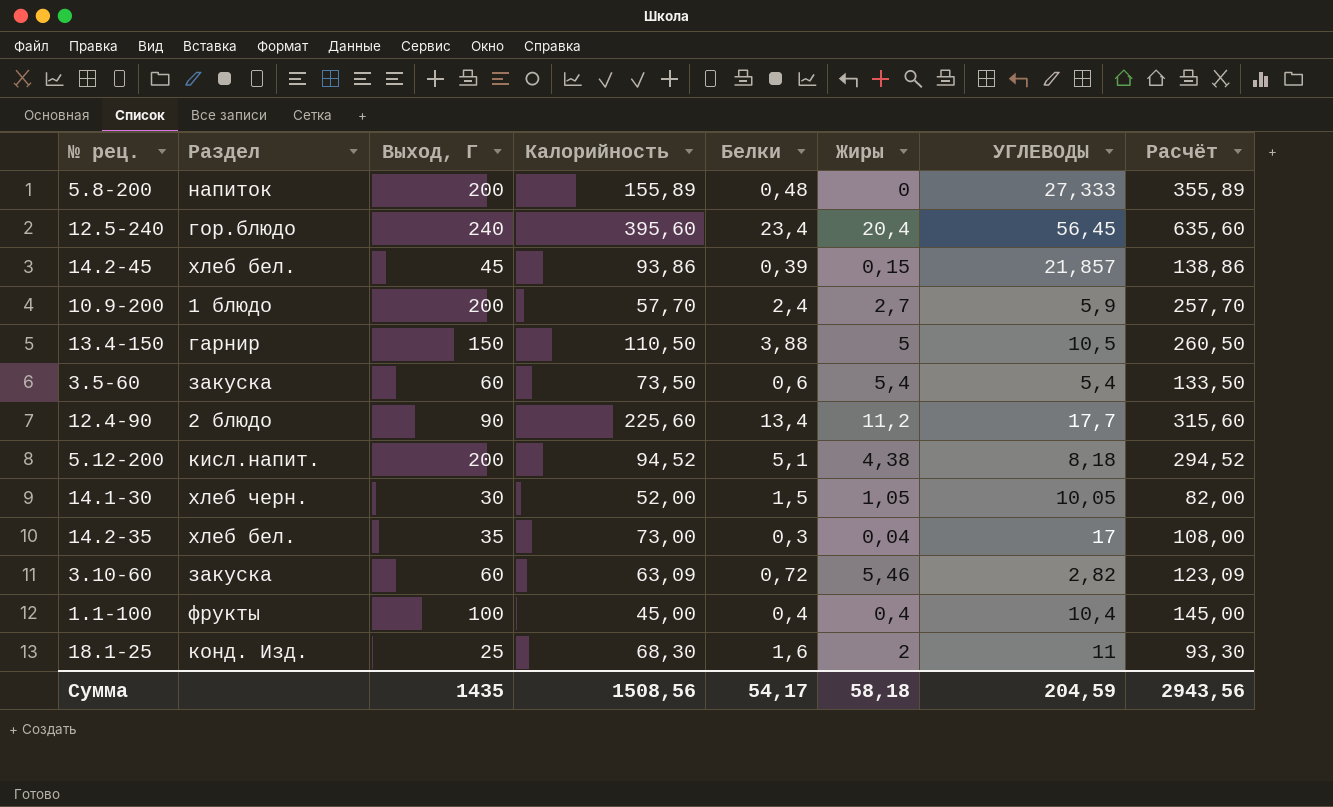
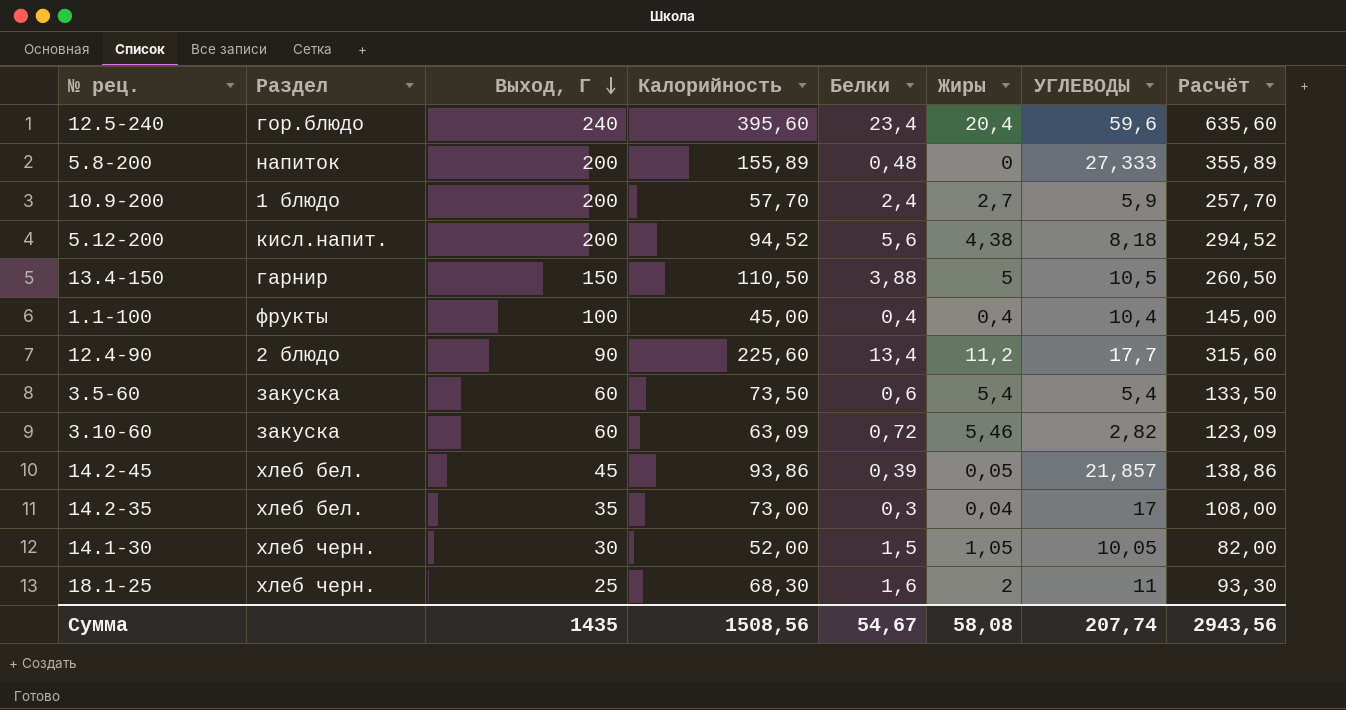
row order: none -> Выход, Г descending
12.5-240 | УГЛЕВОДЫ: 56,45 -> 59,6
5.12-200 | Белки: 5,1 -> 5,6
14.2-45 | Жиры: 0,15 -> 0,05
18.1-25 | Раздел: конд. Изд. -> хлеб черн.
Сумма | Белки: 54,17 -> 54,67
Сумма | Жиры: 58,18 -> 58,08
Сумма | УГЛЕВОДЫ: 204,59 -> 207,74

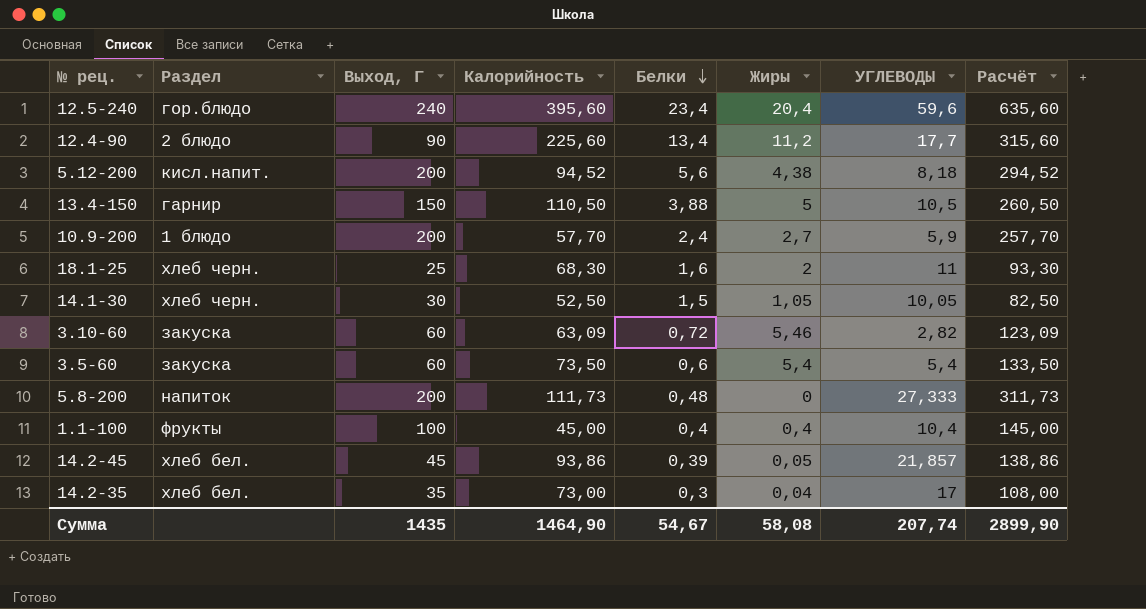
row order: Выход, Г descending -> Белки descending
14.1-30 | Калорийность: 52,00 -> 52,50
14.1-30 | Расчёт: 82,00 -> 82,50
5.8-200 | Калорийность: 155,89 -> 111,73
5.8-200 | Расчёт: 355,89 -> 311,73
Сумма | Калорийность: 1508,56 -> 1464,90
Сумма | Расчёт: 2943,56 -> 2899,90

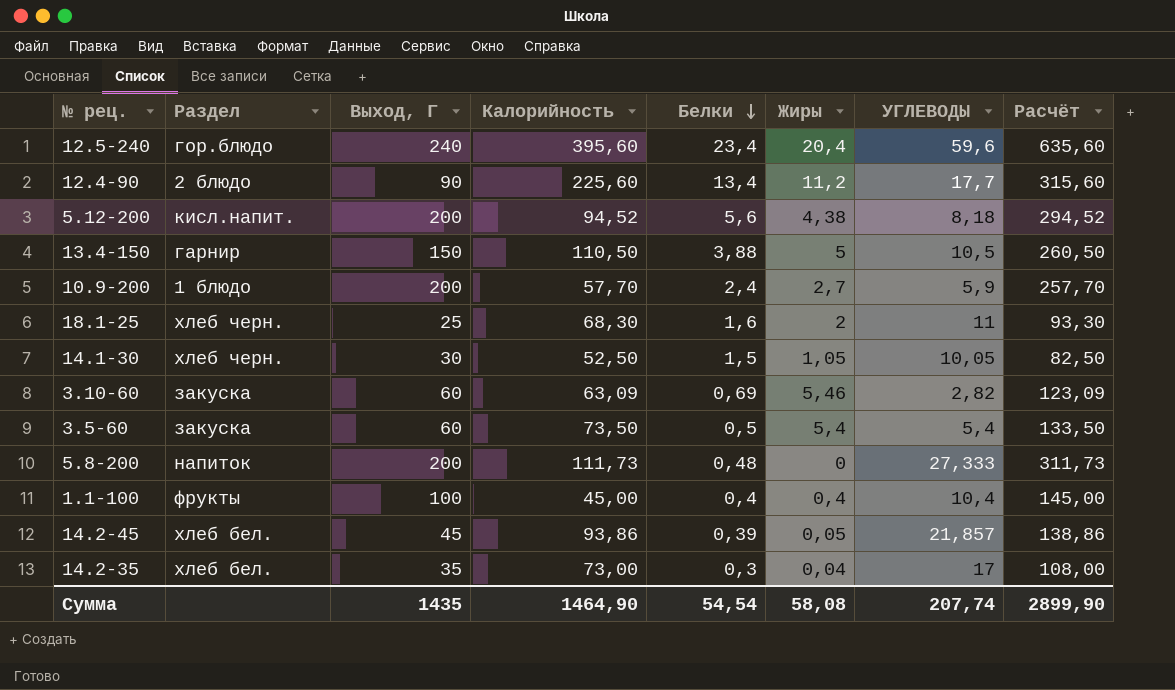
3.10-60 | Белки: 0,72 -> 0,69
3.5-60 | Белки: 0,6 -> 0,5
Сумма | Белки: 54,67 -> 54,54

